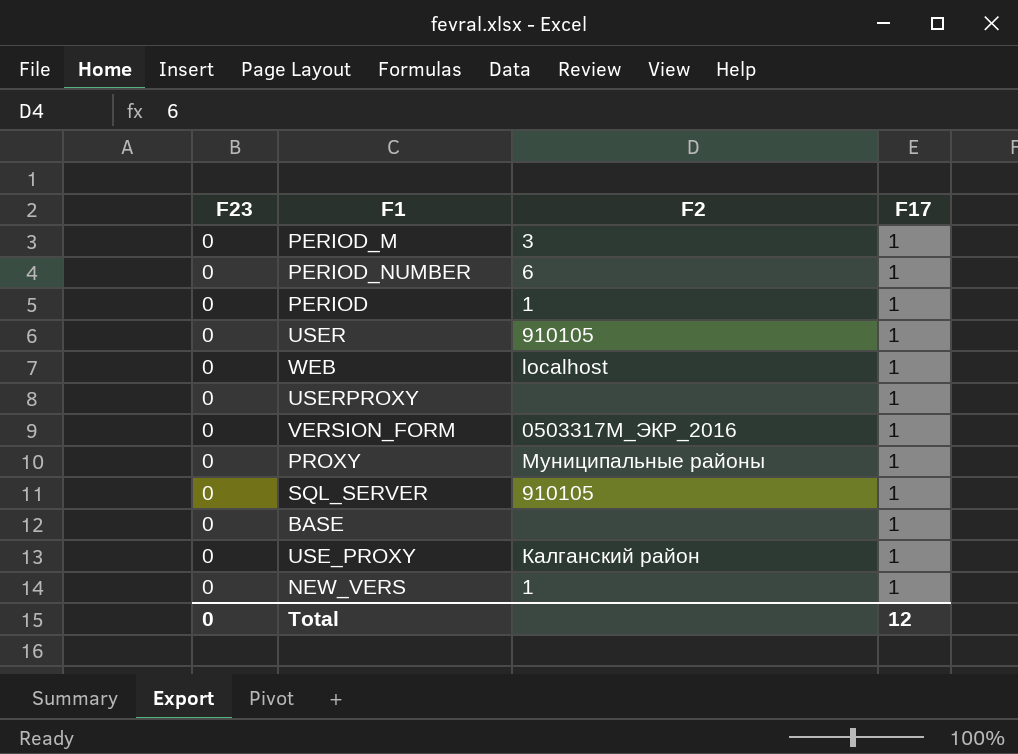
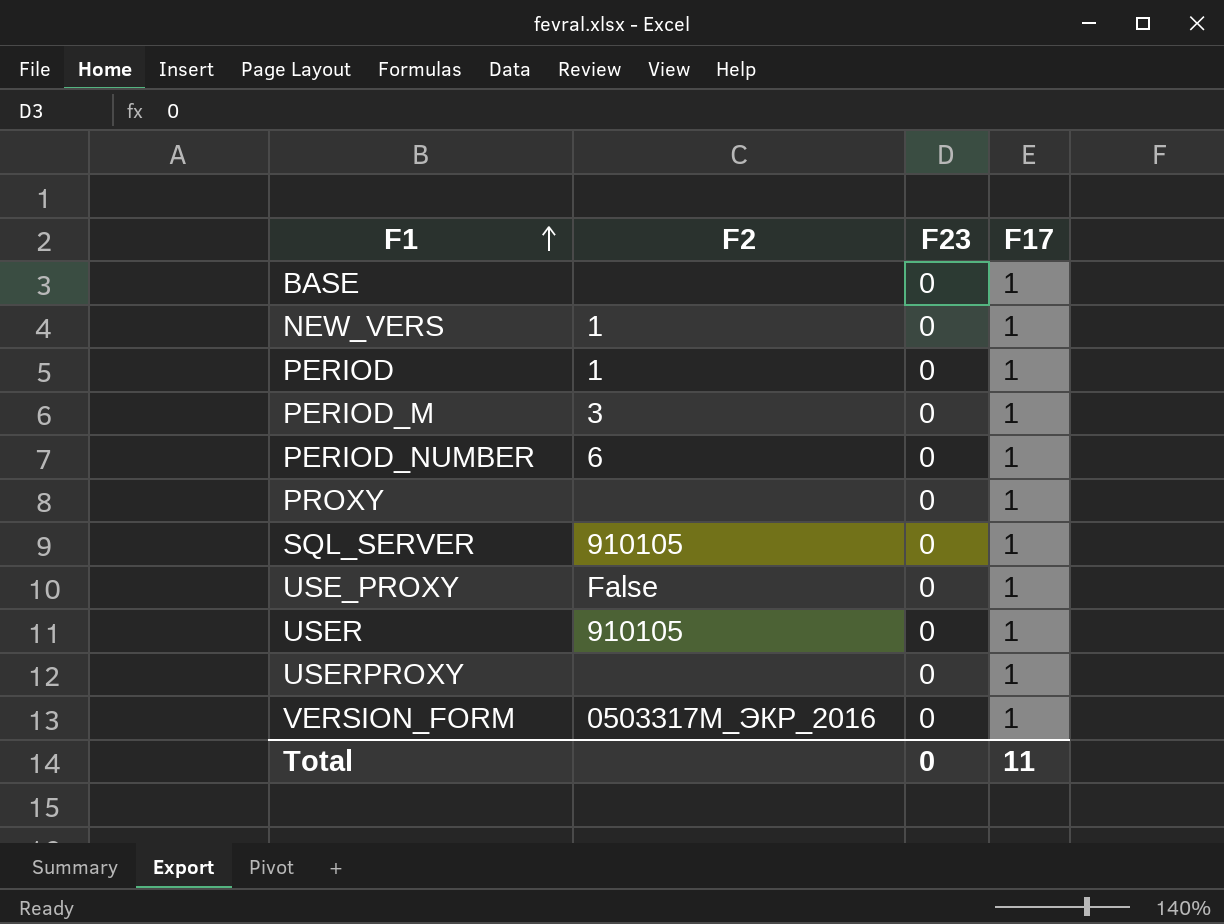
row order: none -> F1 ascending
column F23 | position: 1 -> 3
row WEB: 0 | localhost | 1 -> none
PROXY | F2: Муниципальные районы -> none
USE_PROXY | F2: Калганский район -> False
Total | F17: 12 -> 11

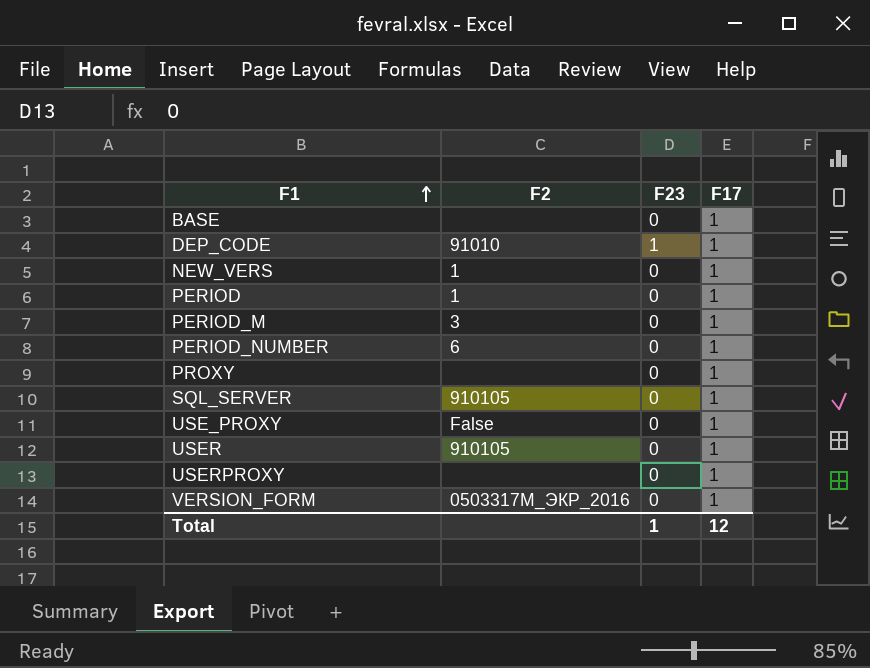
row DEP_CODE: none -> 91010 | 1 | 1
Total | F23: 0 -> 1
Total | F17: 11 -> 12

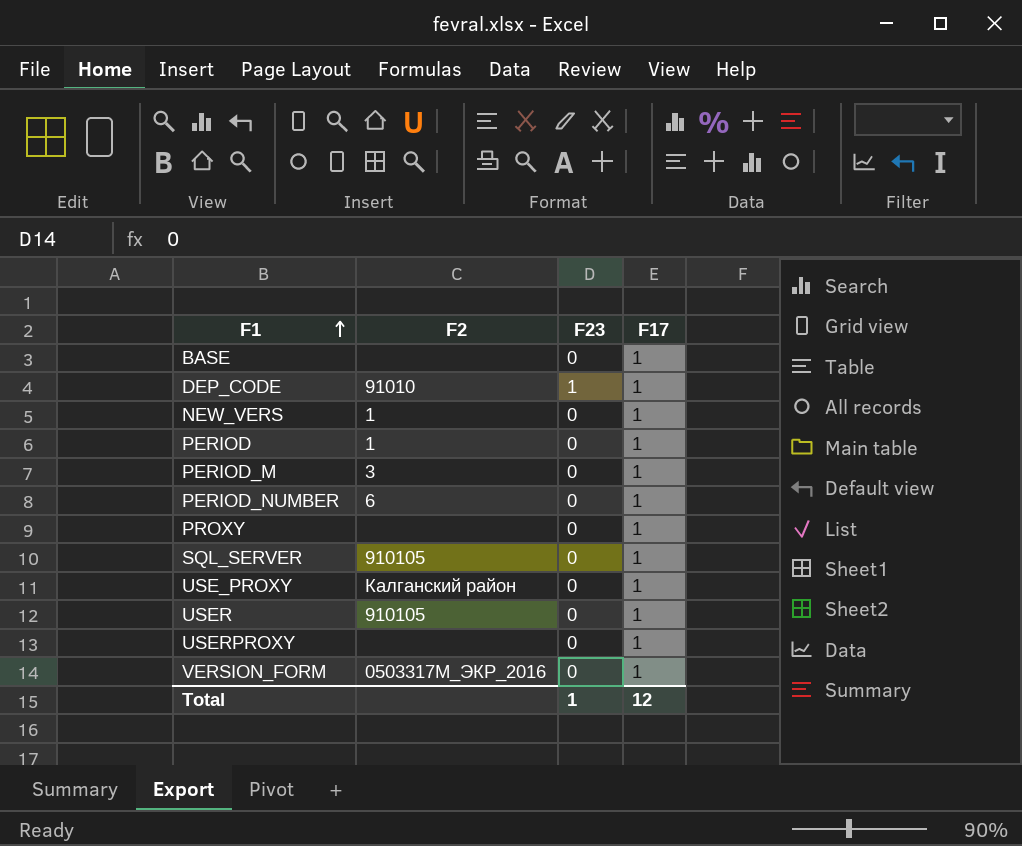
USE_PROXY | F2: False -> Калганский район

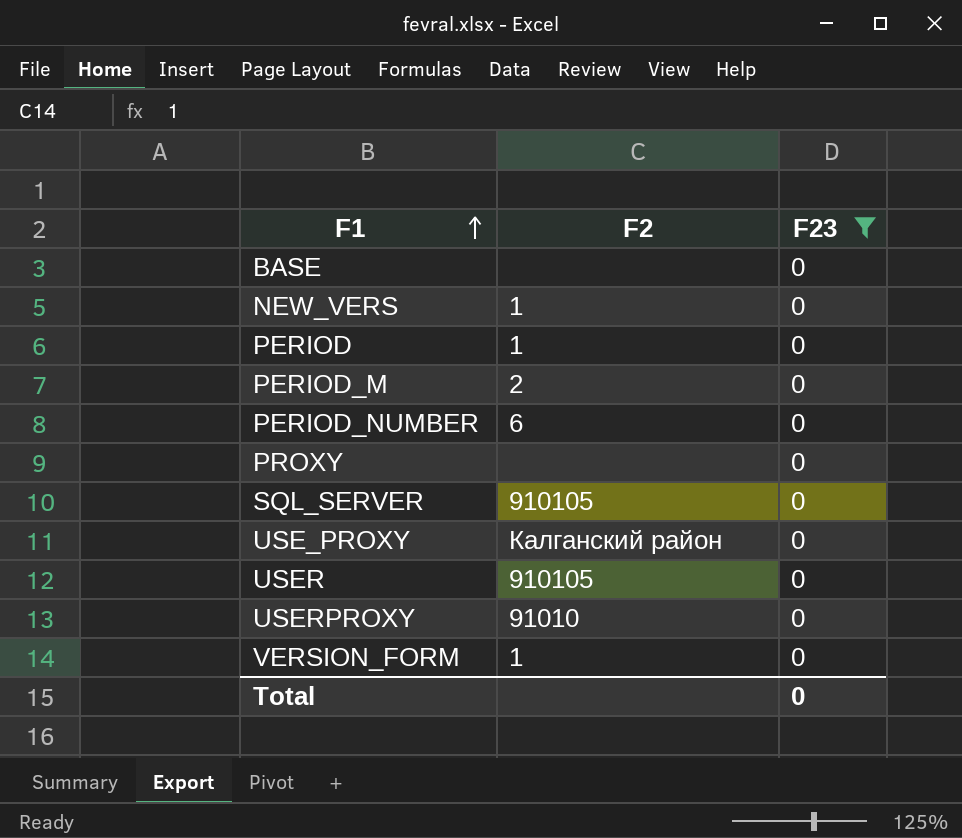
filter: none -> F23 = 0
column F17 | position: 4 -> none
PERIOD_M | F2: 3 -> 2
USERPROXY | F2: none -> 91010
VERSION_FORM | F2: 0503317M_ЭКР_2016 -> 1
Total | F23: 1 -> 0

